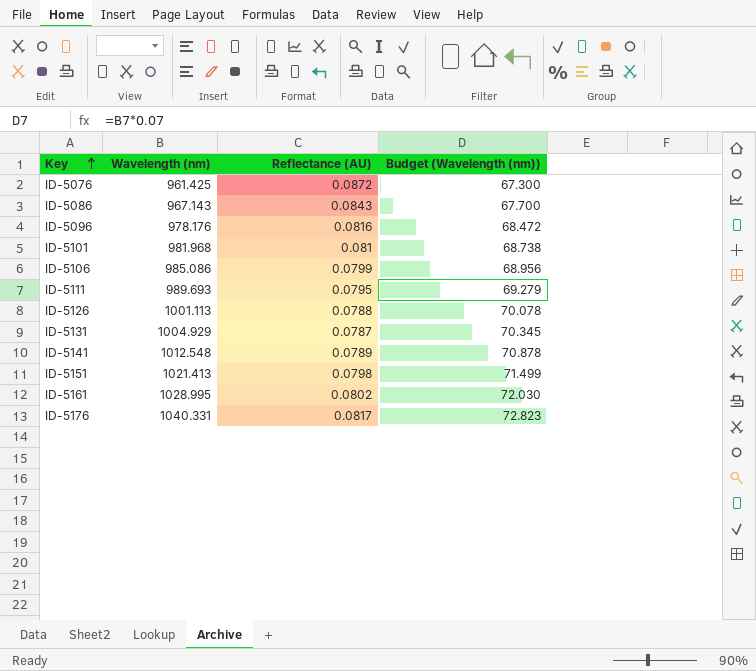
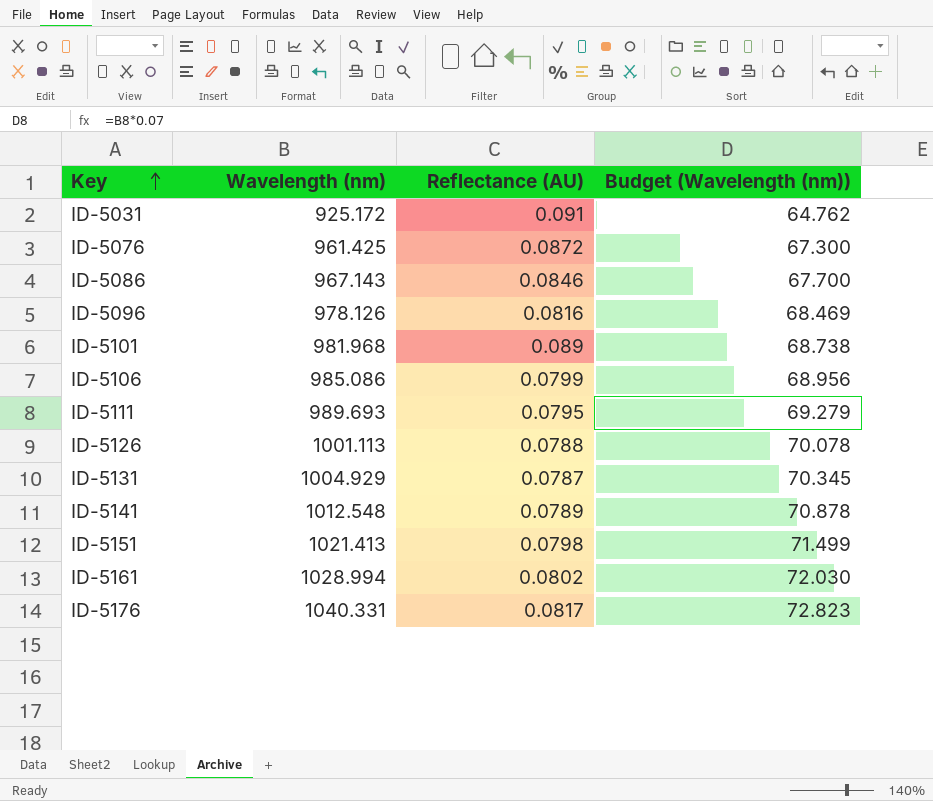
row ID-5031: none -> 925.172 | 0.091 | 64.762
ID-5086 | Reflectance (AU): 0.0843 -> 0.0846
ID-5096 | Wavelength (nm): 978.176 -> 978.126
ID-5096 | Budget (Wavelength (nm)): 68.472 -> 68.469
ID-5101 | Reflectance (AU): 0.081 -> 0.089
ID-5161 | Wavelength (nm): 1028.995 -> 1028.994

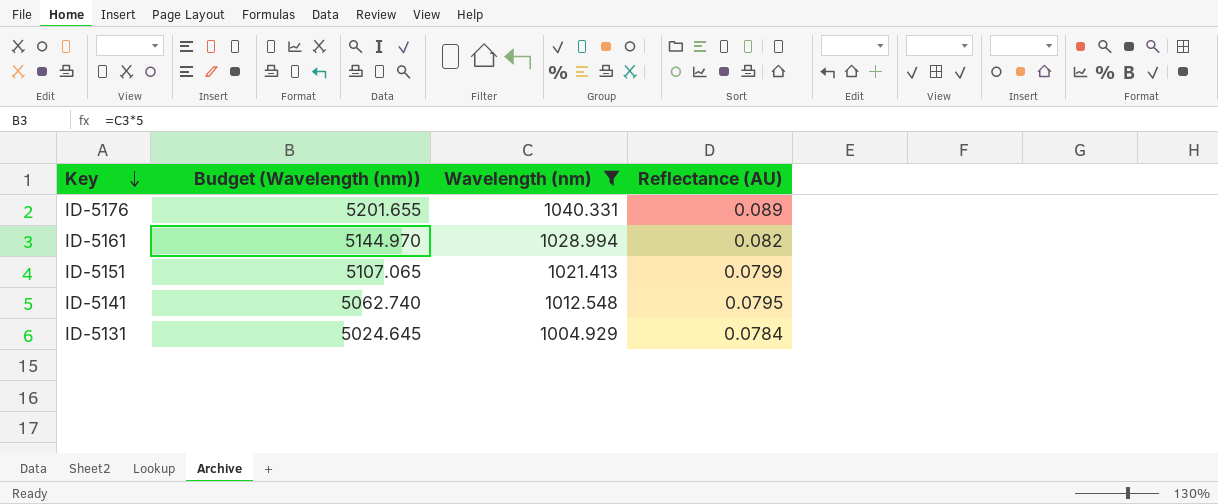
filter: none -> Wavelength (nm) >= 1004.929
row order: Key ascending -> Key descending
column Budget (Wavelength (nm)) | formula: [Wavelength (nm)] * 0.07 -> [Wavelength (nm)] * 5
column Budget (Wavelength (nm)) | position: 4 -> 2
ID-5176 | Reflectance (AU): 0.0817 -> 0.089
ID-5161 | Reflectance (AU): 0.0802 -> 0.082
ID-5151 | Reflectance (AU): 0.0798 -> 0.0799
ID-5141 | Reflectance (AU): 0.0789 -> 0.0795
ID-5131 | Reflectance (AU): 0.0787 -> 0.0784

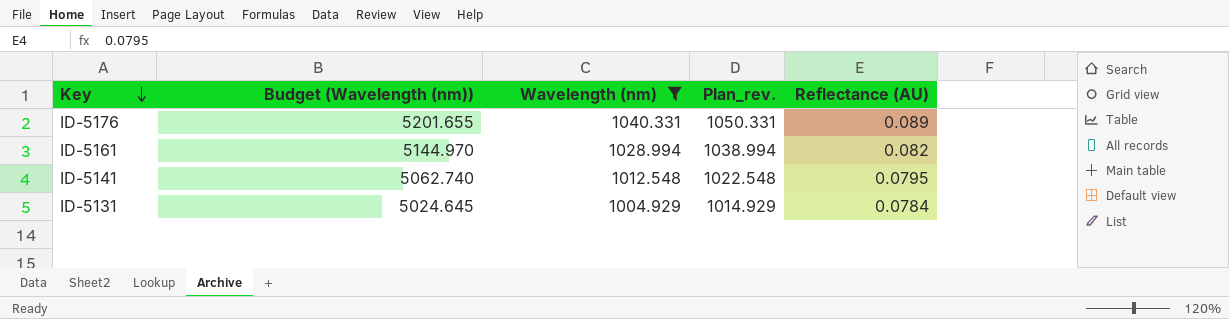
column Plan_rev. | formula: none -> [Wavelength (nm)] + 10
row ID-5151: 5107.065 | 1021.413 | 0.0799 -> none

